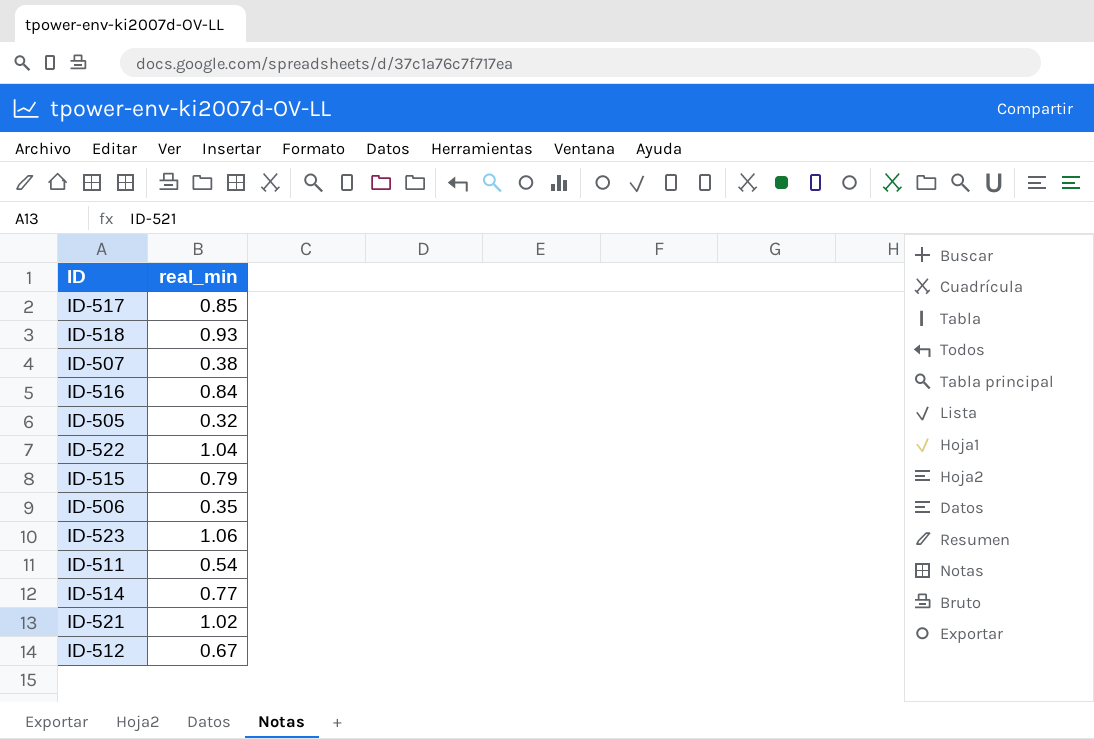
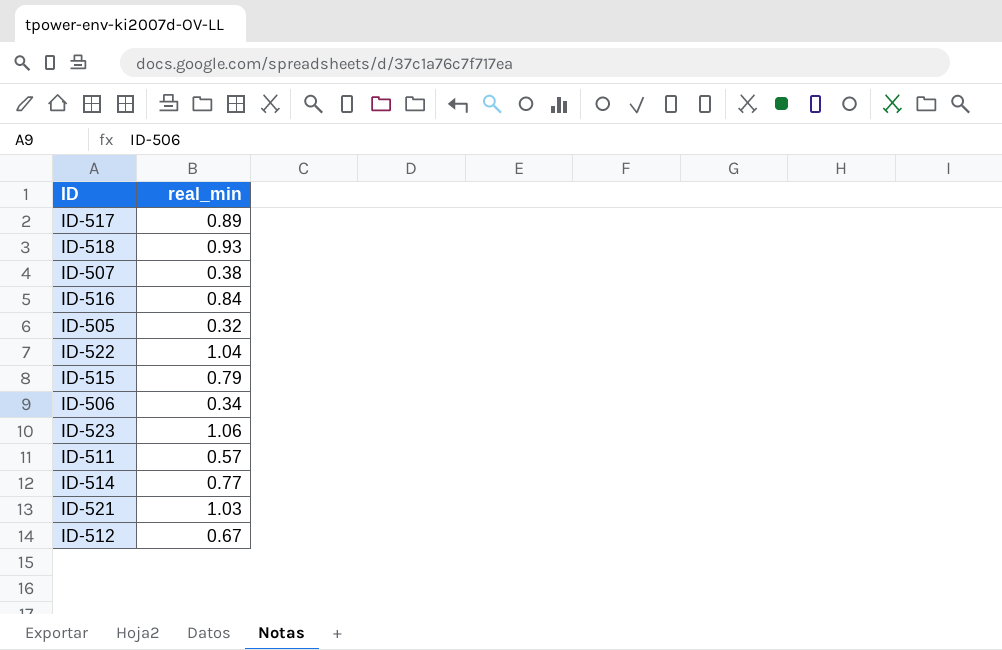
ID-517 | real_min: 0.85 -> 0.89
ID-506 | real_min: 0.35 -> 0.34
ID-511 | real_min: 0.54 -> 0.57
ID-521 | real_min: 1.02 -> 1.03

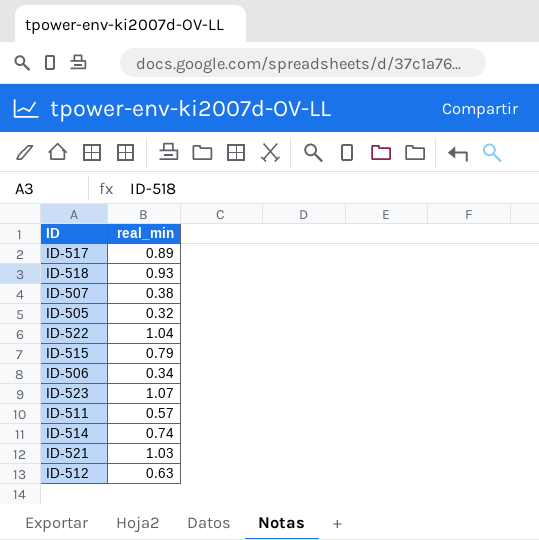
row ID-516: 0.84 -> none
ID-523 | real_min: 1.06 -> 1.07
ID-514 | real_min: 0.77 -> 0.74
ID-512 | real_min: 0.67 -> 0.63

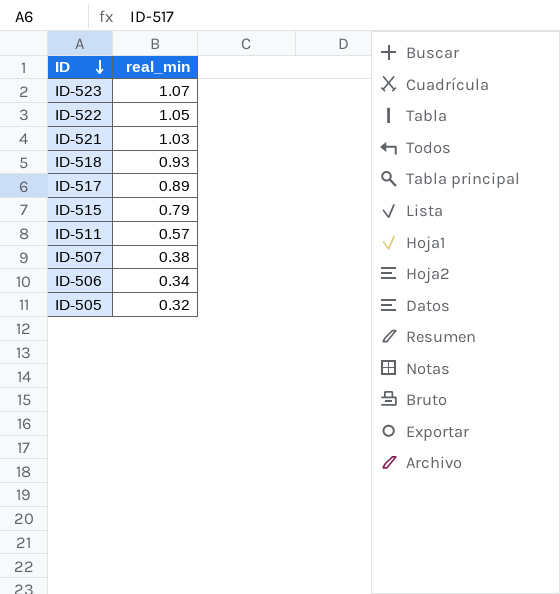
row order: none -> ID descending
row ID-514: 0.74 -> none
row ID-512: 0.63 -> none
ID-522 | real_min: 1.04 -> 1.05

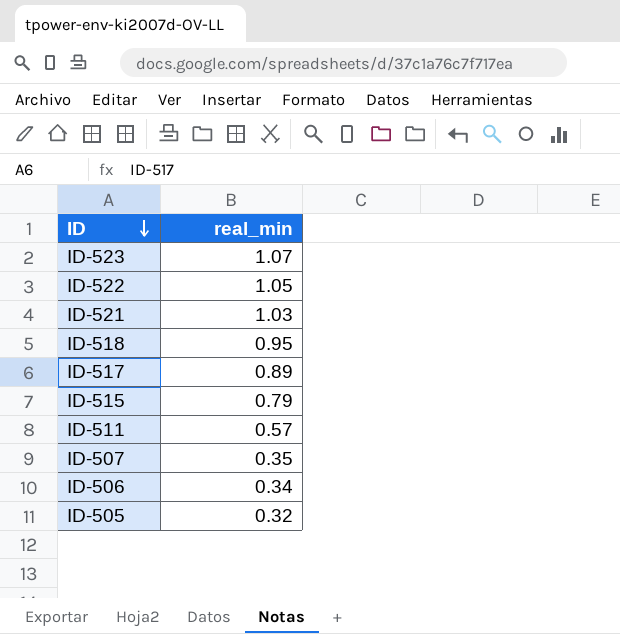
ID-518 | real_min: 0.93 -> 0.95
ID-507 | real_min: 0.38 -> 0.35

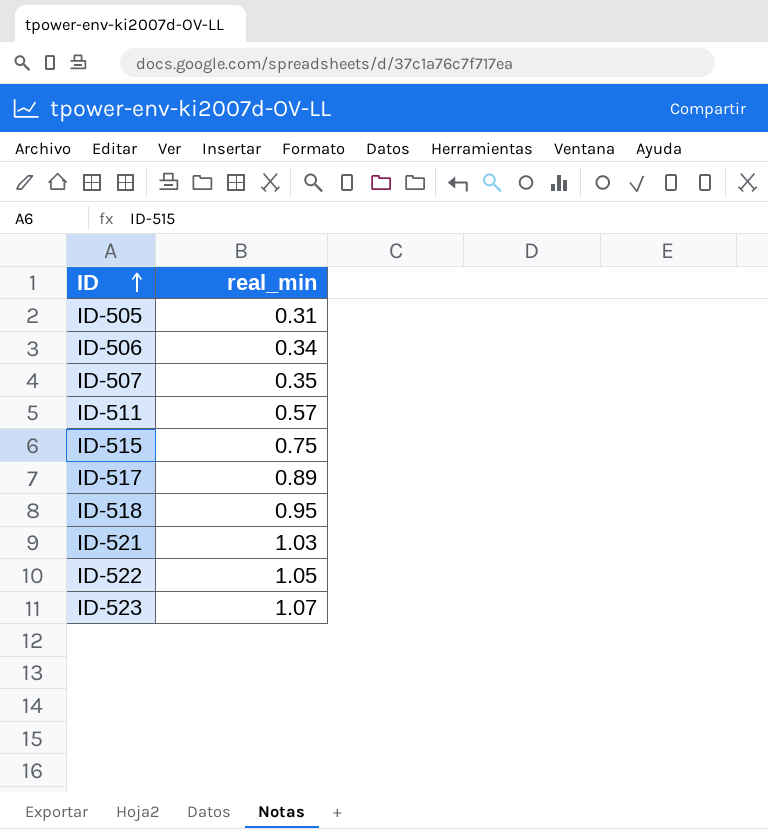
row order: ID descending -> ID ascending
ID-505 | real_min: 0.32 -> 0.31
ID-515 | real_min: 0.79 -> 0.75

